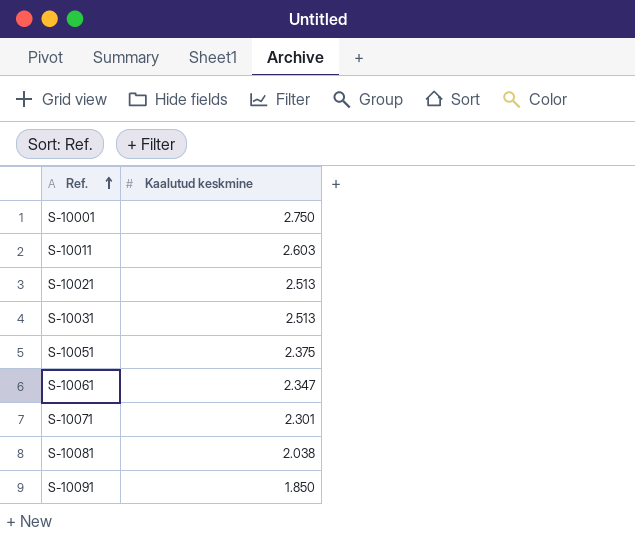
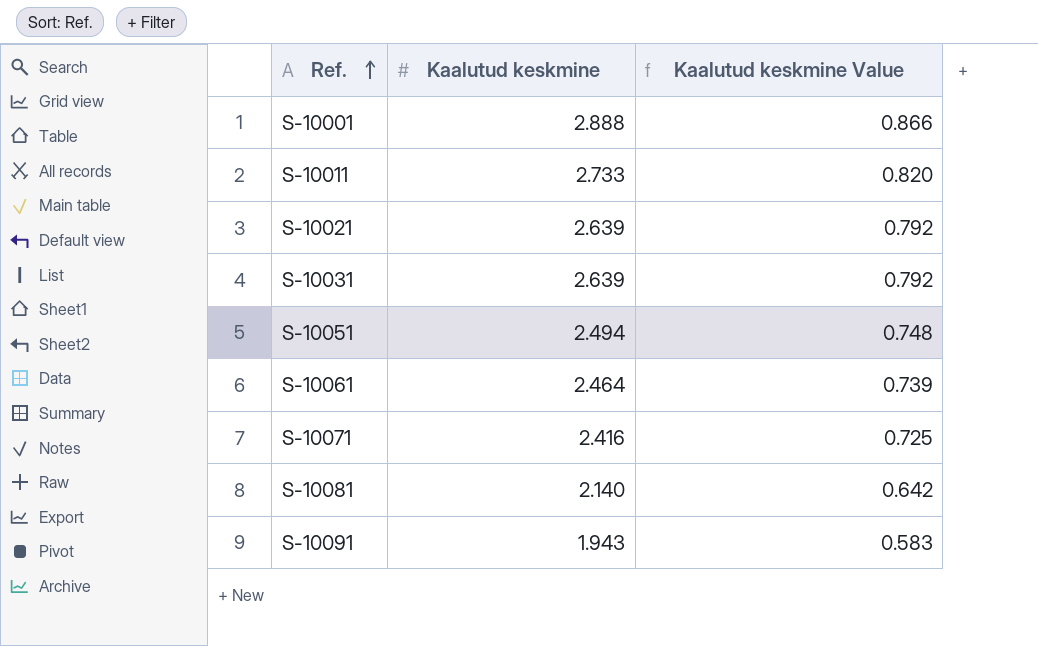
column Kaalutud keskmine Value | formula: none -> [Kaalutud keskmine] * 0.3
S-10001 | Kaalutud keskmine: 2.750 -> 2.888
S-10011 | Kaalutud keskmine: 2.603 -> 2.733
S-10021 | Kaalutud keskmine: 2.513 -> 2.639
S-10031 | Kaalutud keskmine: 2.513 -> 2.639
S-10051 | Kaalutud keskmine: 2.375 -> 2.494
S-10061 | Kaalutud keskmine: 2.347 -> 2.464
S-10071 | Kaalutud keskmine: 2.301 -> 2.416
S-10081 | Kaalutud keskmine: 2.038 -> 2.140
S-10091 | Kaalutud keskmine: 1.850 -> 1.943

